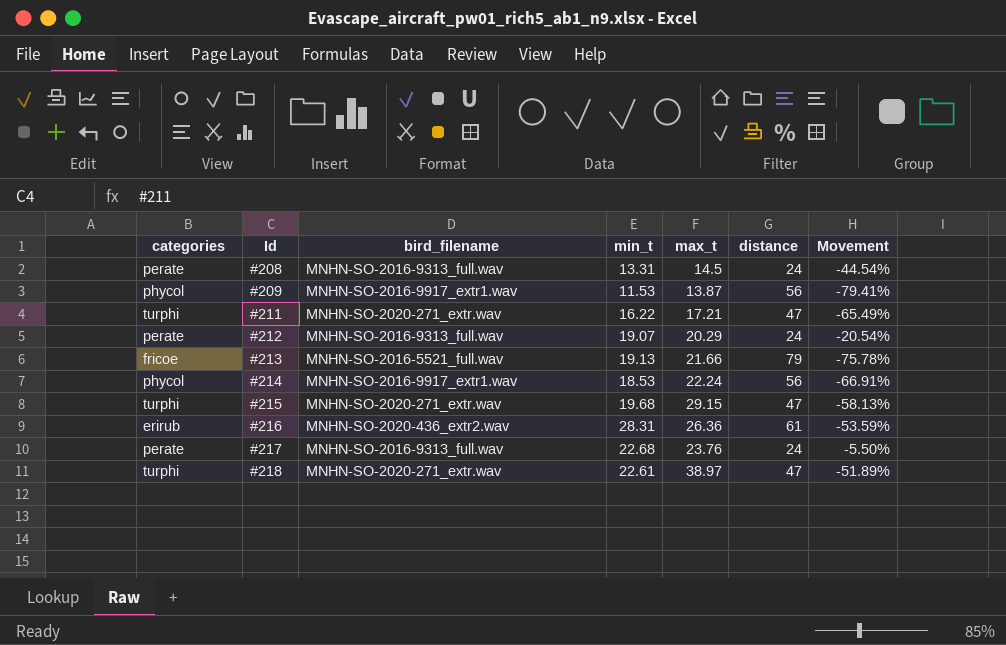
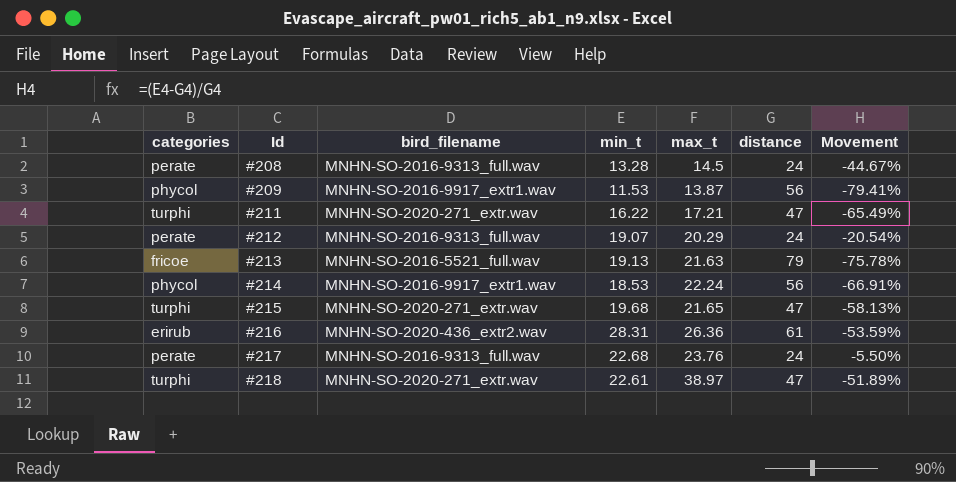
#208 | min_t: 13.31 -> 13.28
#208 | Movement: -44.54% -> -44.67%
#213 | max_t: 21.66 -> 21.63
#215 | max_t: 29.15 -> 21.65

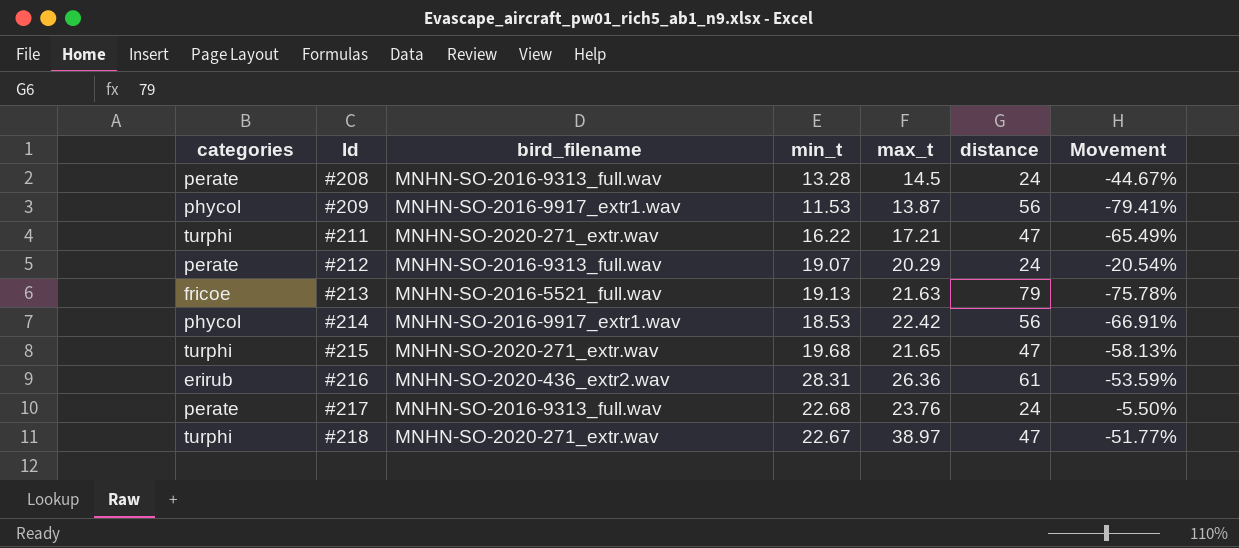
#214 | max_t: 22.24 -> 22.42
#218 | min_t: 22.61 -> 22.67
#218 | Movement: -51.89% -> -51.77%

